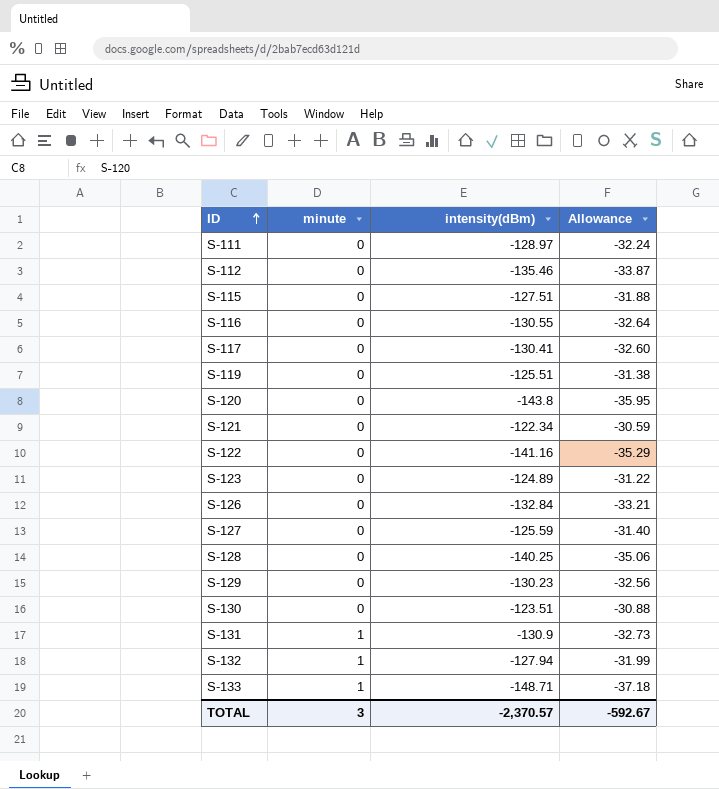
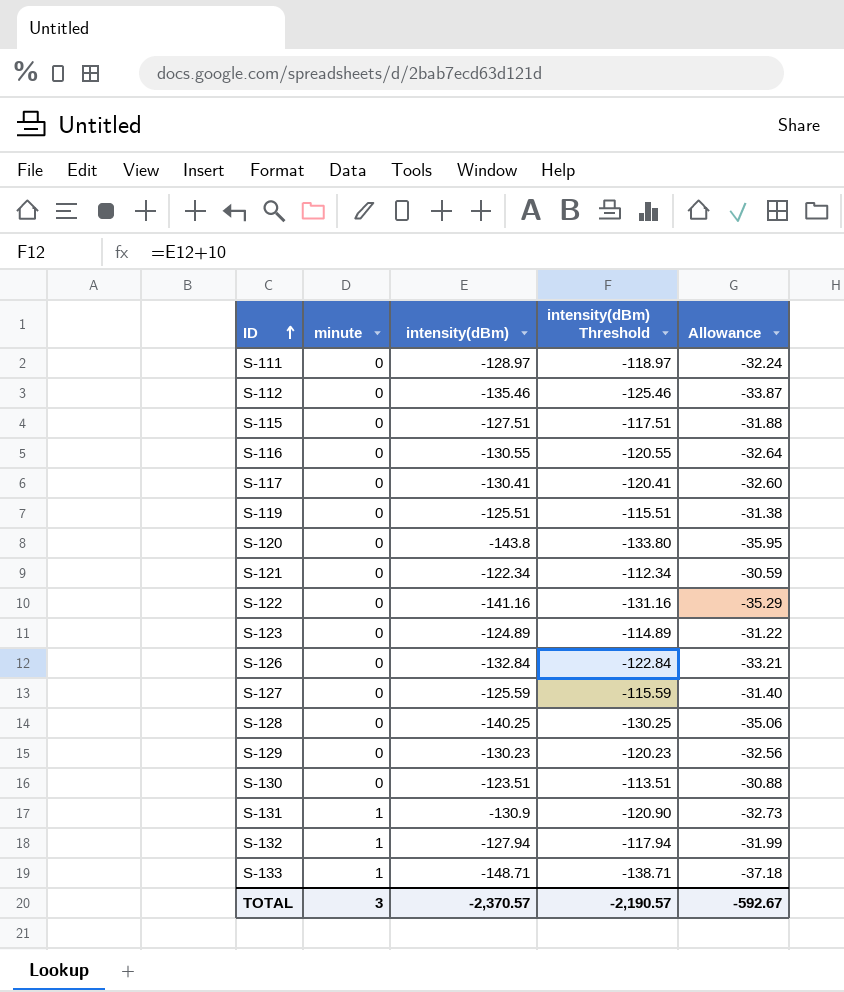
column intensity(dBm) Threshold | formula: none -> [intensity(dBm)] + 10

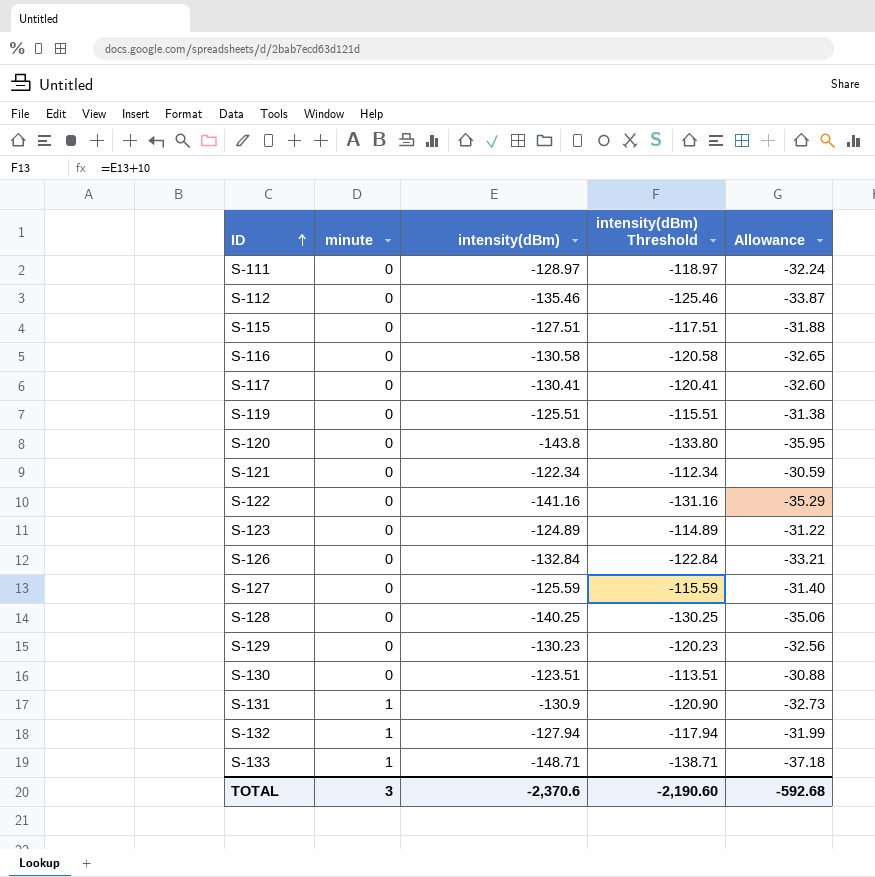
S-116 | intensity(dBm): -130.55 -> -130.58
S-116 | intensity(dBm) Threshold: -120.55 -> -120.58
S-116 | Allowance: -32.64 -> -32.65
TOTAL | intensity(dBm): -2,370.57 -> -2,370.6
TOTAL | intensity(dBm) Threshold: -2,190.57 -> -2,190.60
TOTAL | Allowance: -592.67 -> -592.68

